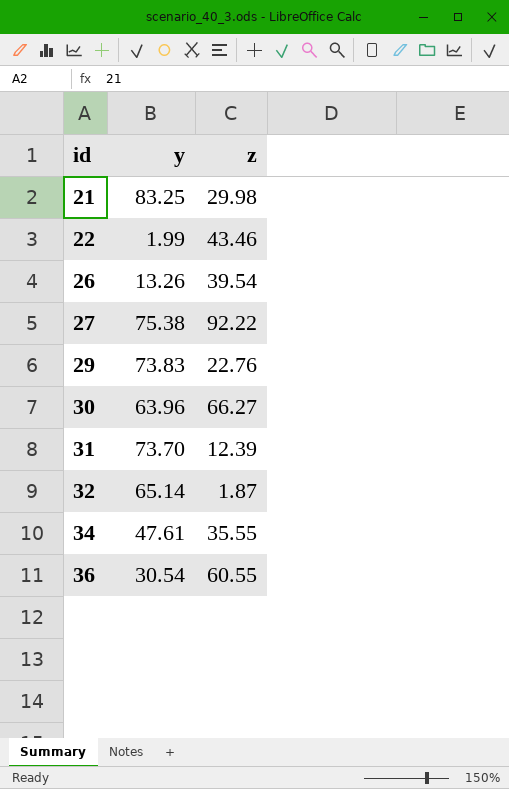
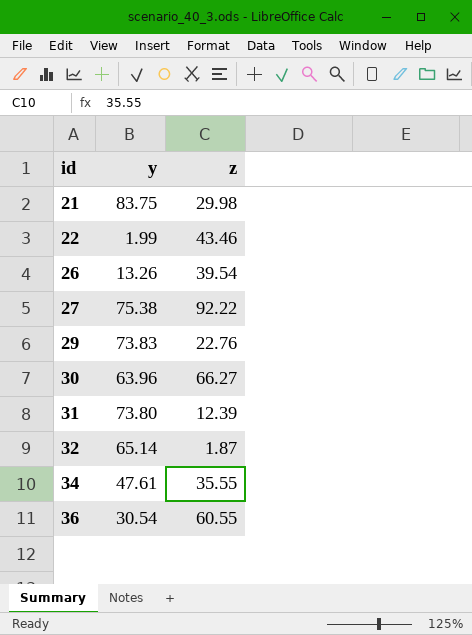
21 | y: 83.25 -> 83.75
31 | y: 73.70 -> 73.80

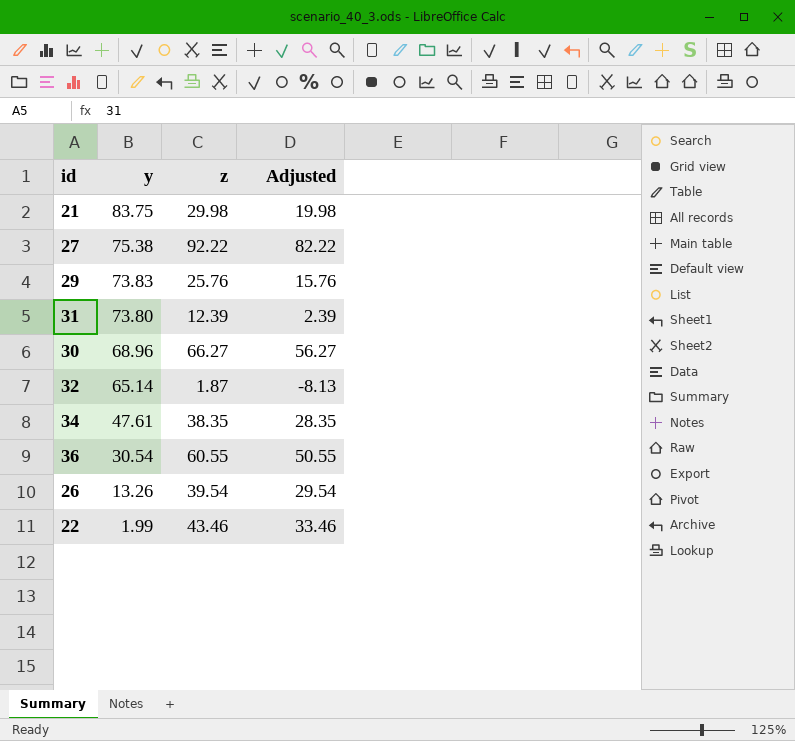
row order: id ascending -> y descending
column Adjusted | formula: none -> [z] - 10
29 | z: 22.76 -> 25.76
30 | y: 63.96 -> 68.96
34 | z: 35.55 -> 38.35

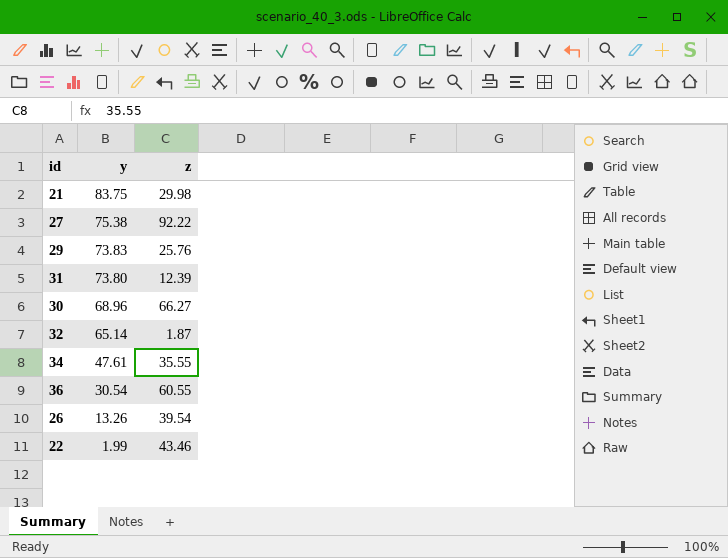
column Adjusted | formula: [z] - 10 -> none
34 | z: 38.35 -> 35.55

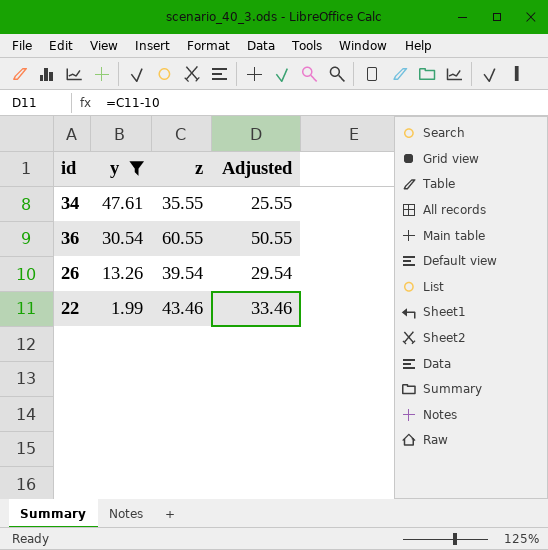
filter: none -> y <= 47.61
column Adjusted | formula: none -> [z] - 10

